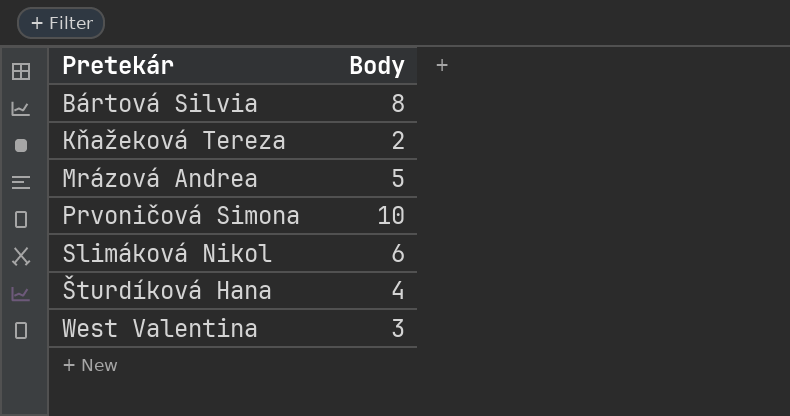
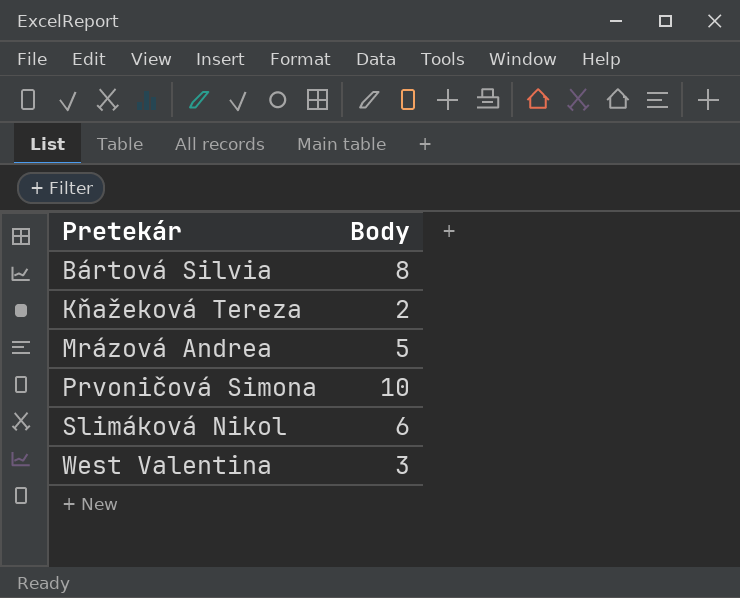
row Šturdíková Hana: 4 -> none

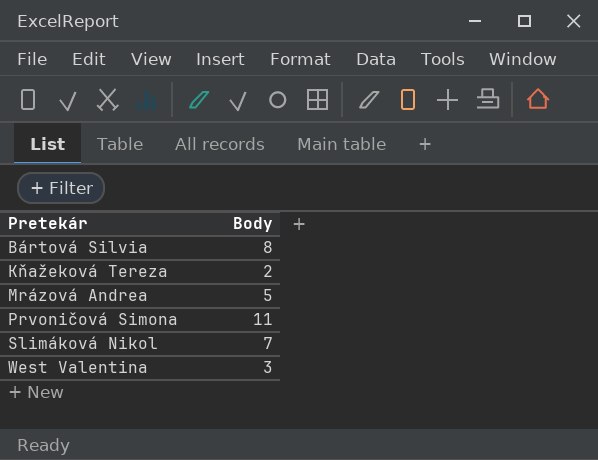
Prvoničová Simona | Body: 10 -> 11
Slimáková Nikol | Body: 6 -> 7

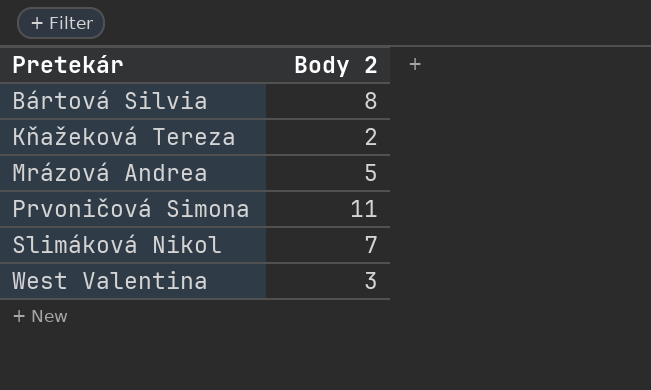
column name: Body -> Body 2

